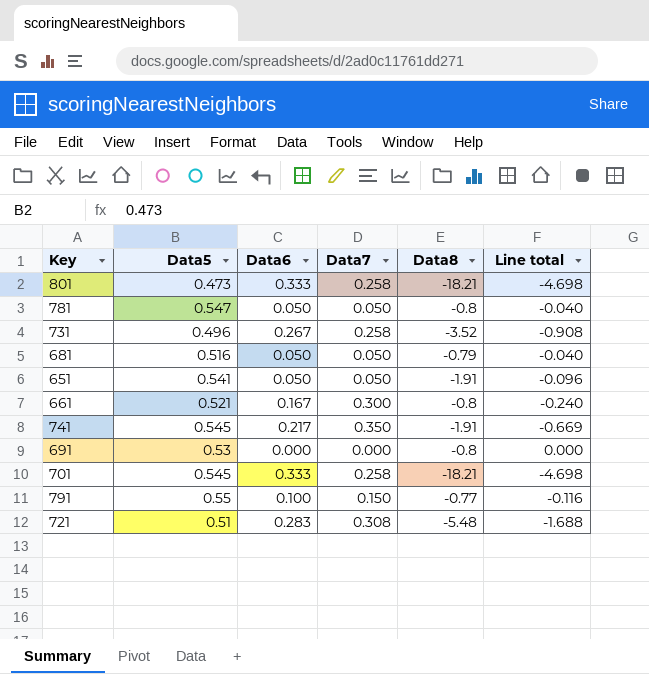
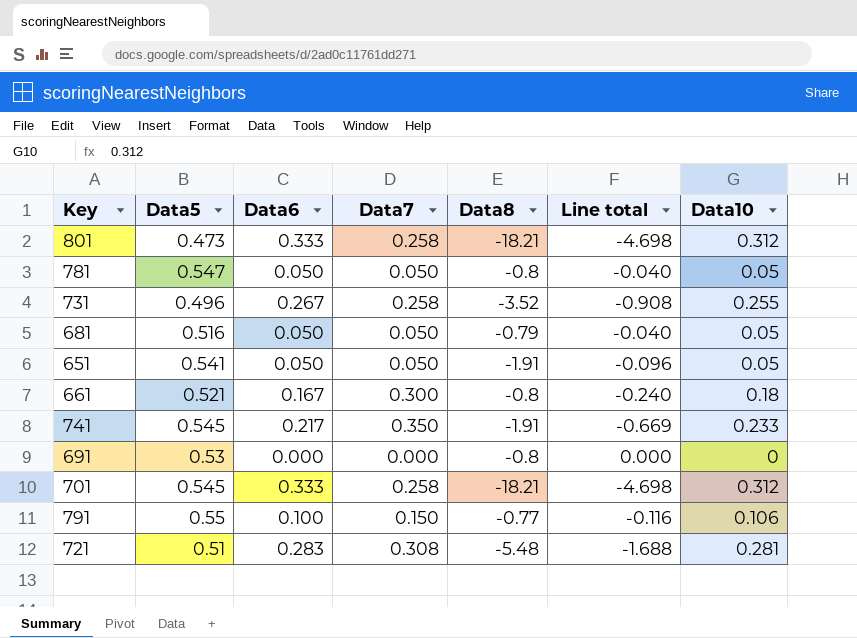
column Data10 | position: none -> 7

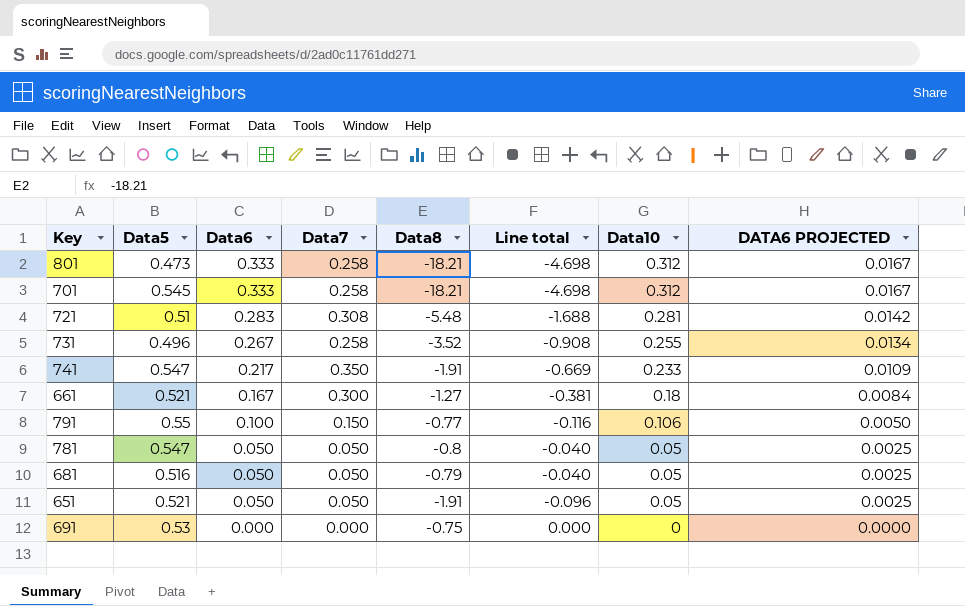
row order: none -> Data6 descending
column DATA6 PROJECTED | formula: none -> [Data6] * 0.05
741 | Data5: 0.545 -> 0.547
661 | Data8: -0.8 -> -1.27
661 | Line total: -0.240 -> -0.381
651 | Data5: 0.541 -> 0.521
691 | Data8: -0.8 -> -0.75

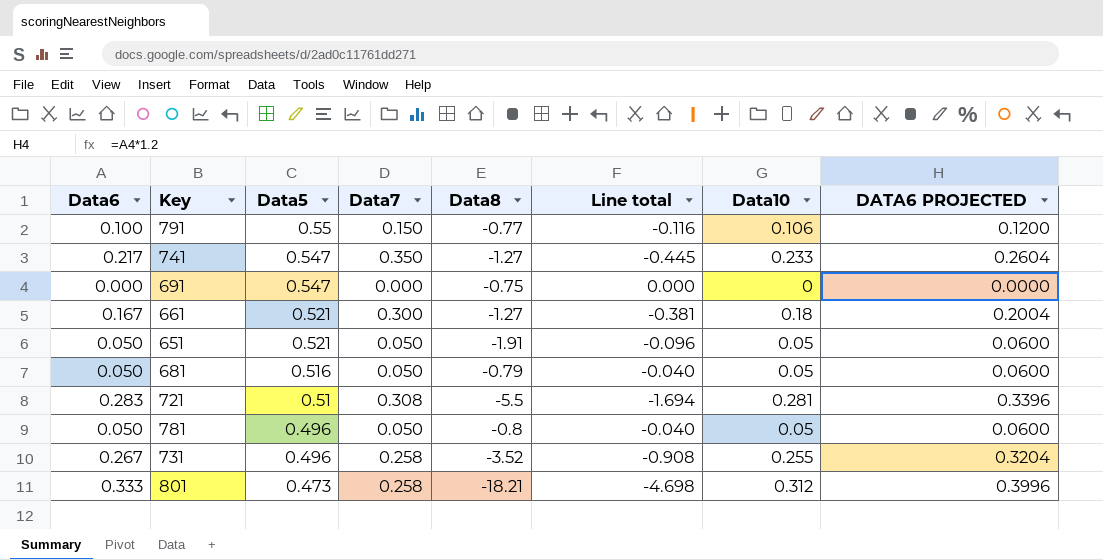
row order: Data6 descending -> Data5 descending
column Data6 | position: 3 -> 1
column DATA6 PROJECTED | formula: [Data6] * 0.05 -> [Data6] * 1.2
row 701: 0.545 | 0.333 | 0.258 | -18.21 | -4.698 | 0.312 | 0.0167 -> none
741 | Data8: -1.91 -> -1.27
741 | Line total: -0.669 -> -0.445
691 | Data5: 0.53 -> 0.547
721 | Data8: -5.48 -> -5.5
721 | Line total: -1.688 -> -1.694
781 | Data5: 0.547 -> 0.496

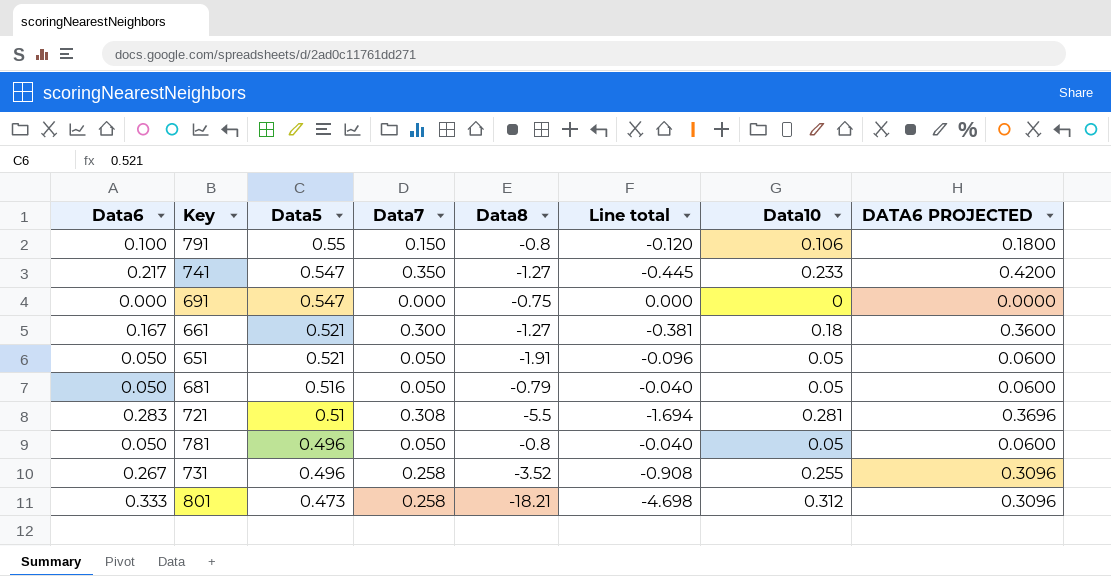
column DATA6 PROJECTED | formula: [Data6] * 1.2 -> [Data7] * 1.2
791 | Data8: -0.77 -> -0.8
791 | Line total: -0.116 -> -0.120

